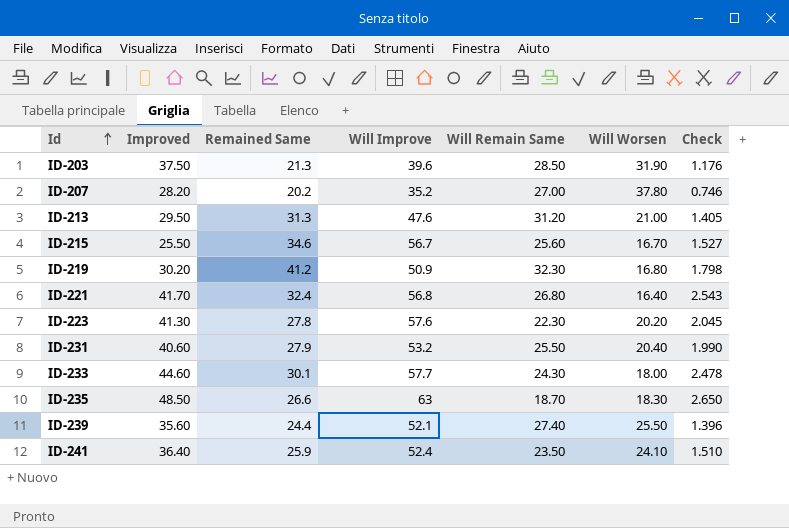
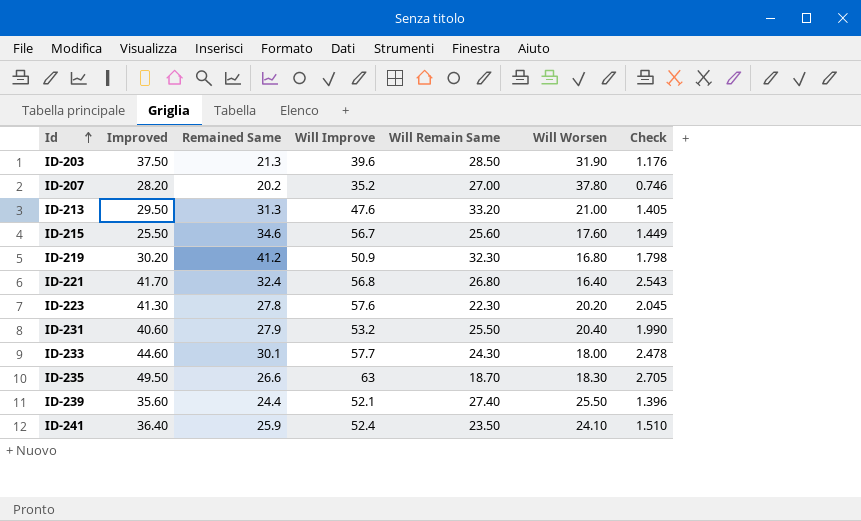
ID-213 | Will Remain Same: 31.20 -> 33.20
ID-215 | Will Worsen: 16.70 -> 17.60
ID-215 | Check: 1.527 -> 1.449
ID-235 | Improved: 48.50 -> 49.50
ID-235 | Check: 2.650 -> 2.705

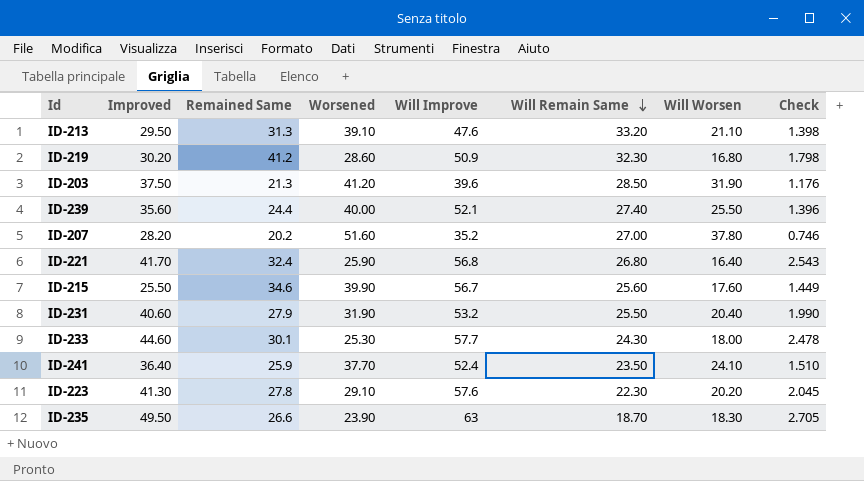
row order: Id ascending -> Will Remain Same descending
column Worsened | position: none -> 4
ID-213 | Will Worsen: 21.00 -> 21.10
ID-213 | Check: 1.405 -> 1.398

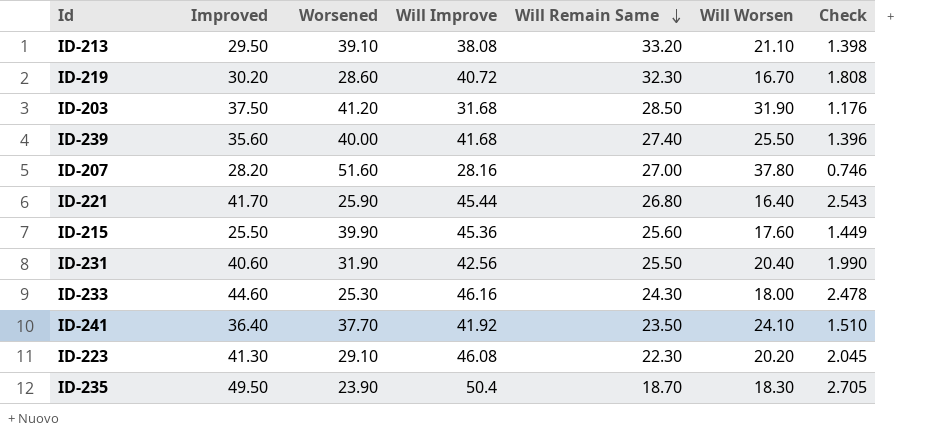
column Remained Same | position: 3 -> none
ID-213 | Will Improve: 47.6 -> 38.08
ID-219 | Will Improve: 50.9 -> 40.72
ID-219 | Will Worsen: 16.80 -> 16.70
ID-219 | Check: 1.798 -> 1.808
ID-203 | Will Improve: 39.6 -> 31.68
ID-239 | Will Improve: 52.1 -> 41.68
ID-207 | Will Improve: 35.2 -> 28.16
ID-221 | Will Improve: 56.8 -> 45.44
ID-215 | Will Improve: 56.7 -> 45.36
ID-231 | Will Improve: 53.2 -> 42.56
ID-233 | Will Improve: 57.7 -> 46.16
ID-241 | Will Improve: 52.4 -> 41.92
ID-223 | Will Improve: 57.6 -> 46.08
ID-235 | Will Improve: 63 -> 50.4

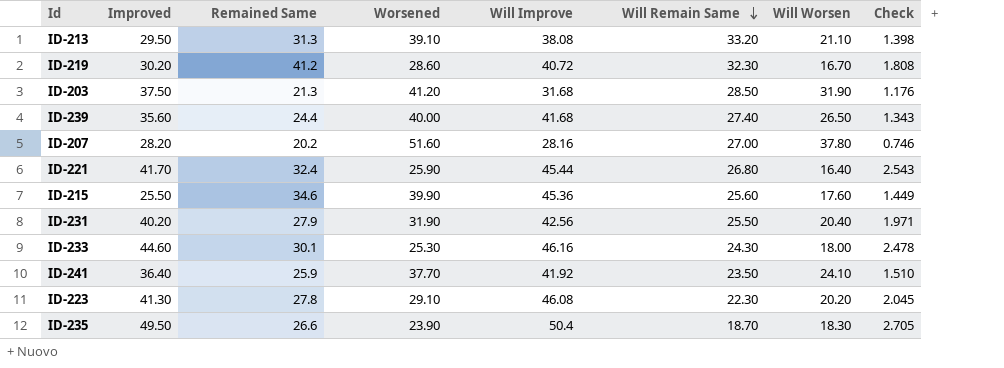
column Remained Same | position: none -> 3
ID-239 | Will Worsen: 25.50 -> 26.50
ID-239 | Check: 1.396 -> 1.343
ID-231 | Improved: 40.60 -> 40.20
ID-231 | Check: 1.990 -> 1.971

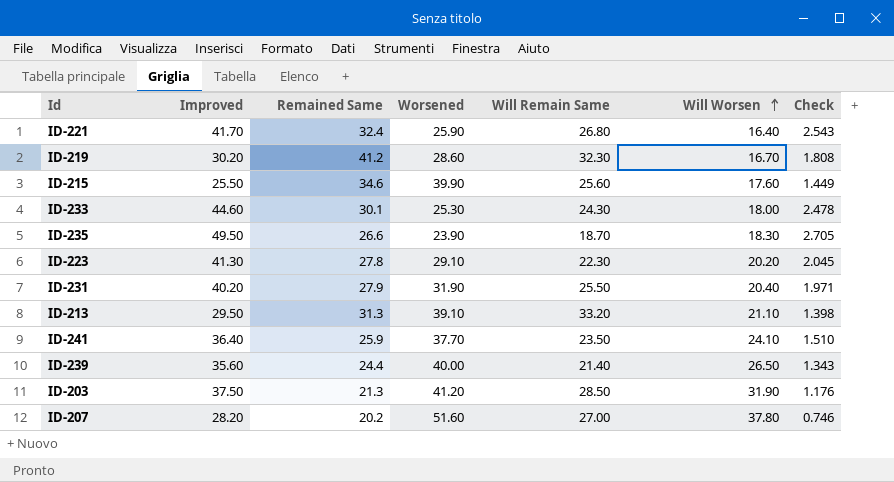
row order: Will Remain Same descending -> Will Worsen ascending
column Will Improve | position: 5 -> none
ID-239 | Will Remain Same: 27.40 -> 21.40

